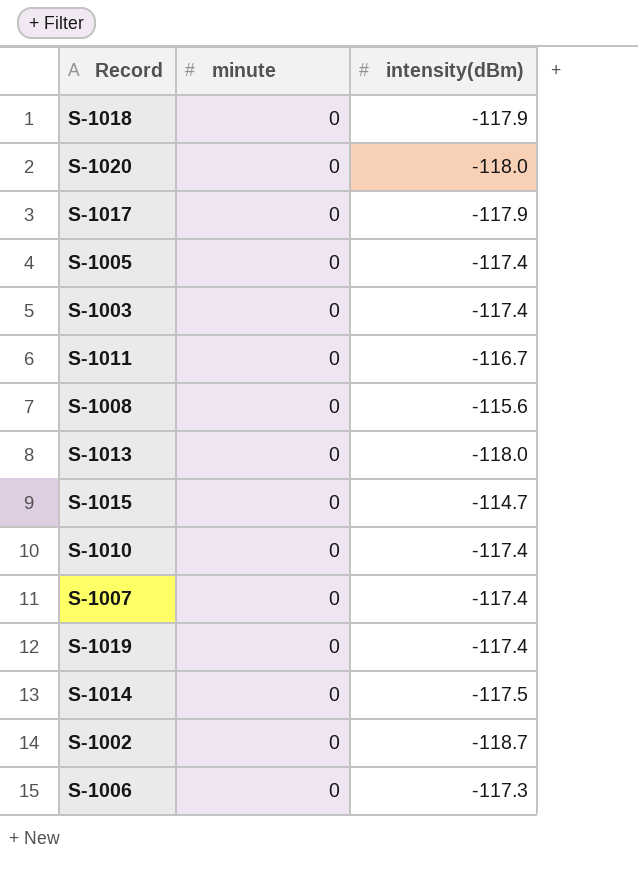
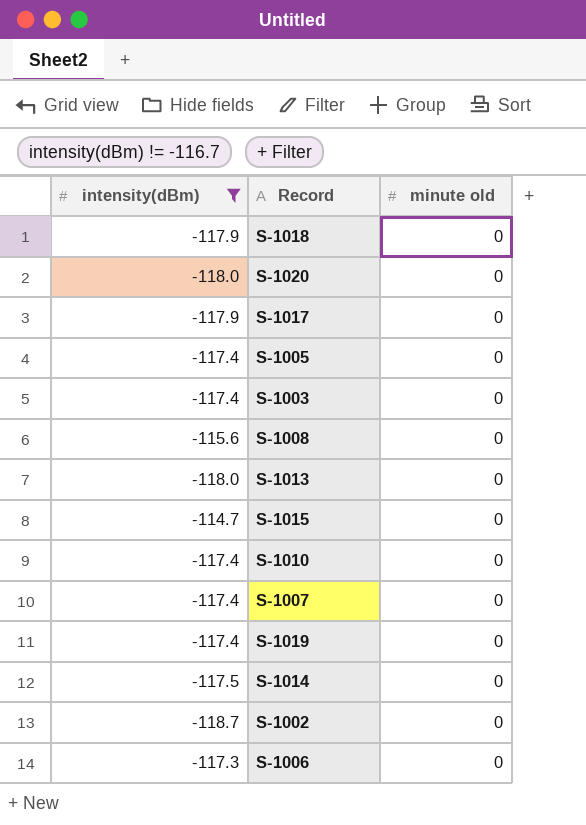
filter: none -> intensity(dBm) != -116.7
column intensity(dBm) | position: 3 -> 1
column name: minute -> minute old

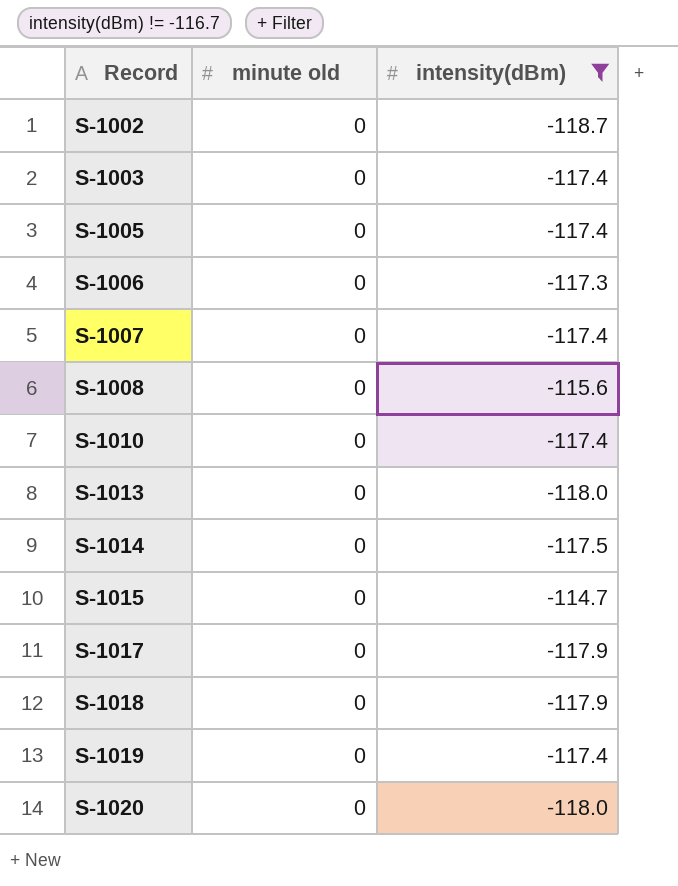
row order: none -> Record ascending
column intensity(dBm) | position: 1 -> 3

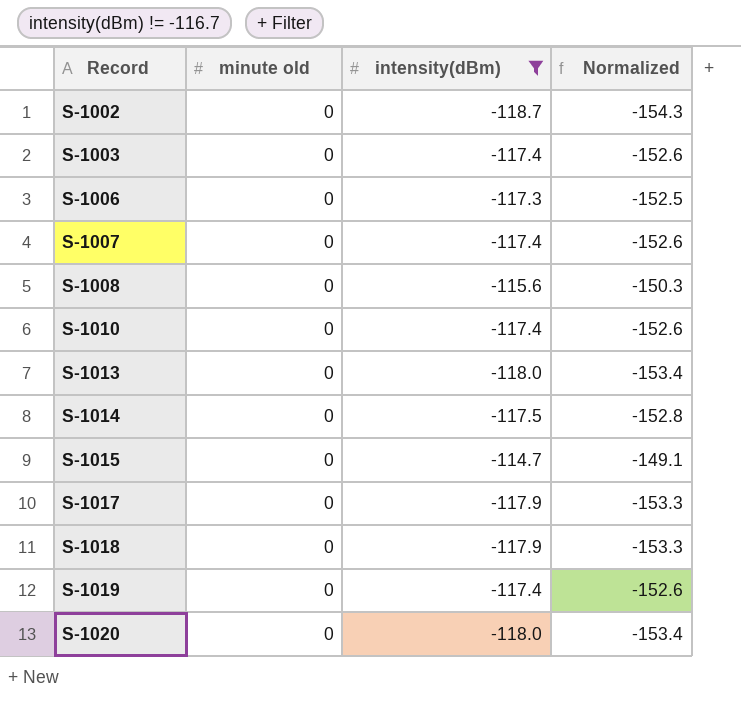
column Normalized | formula: none -> [intensity(dBm)] * 1.3
row S-1005: 0 | -117.4 -> none

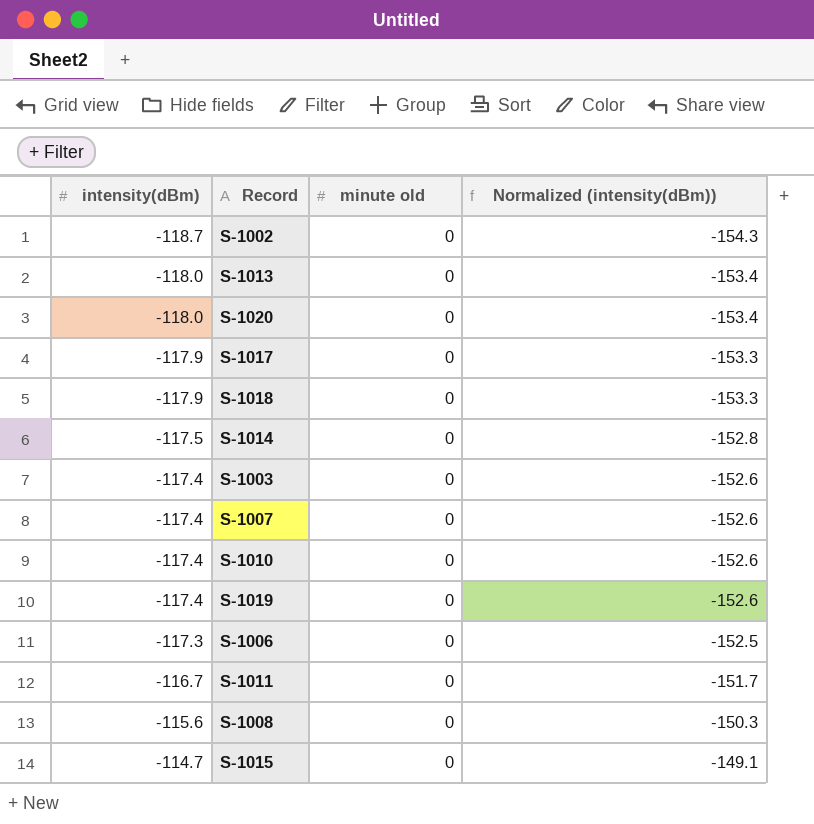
filter: intensity(dBm) != -116.7 -> none
row order: Record ascending -> intensity(dBm) ascending
column intensity(dBm) | position: 3 -> 1
column name: Normalized -> Normalized (intensity(dBm))

